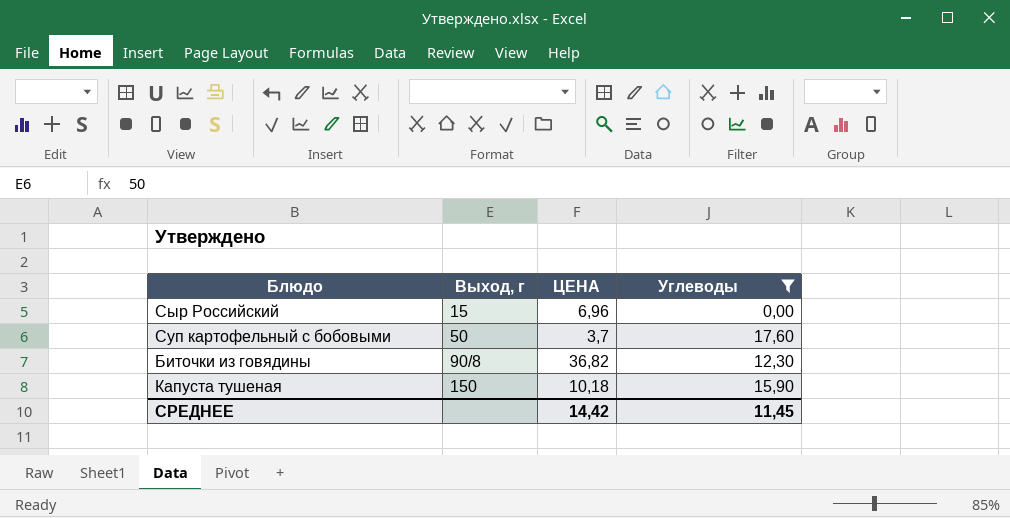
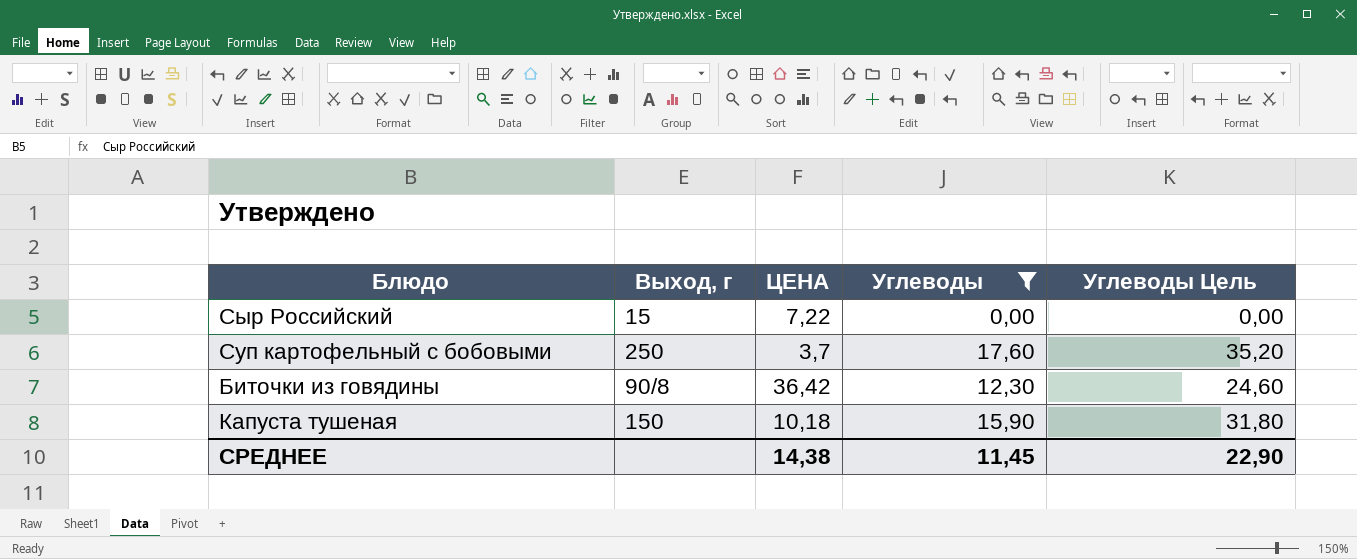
column Углеводы Цель | formula: none -> [Углеводы] * 2
Сыр Российский | ЦЕНА: 6,96 -> 7,22
Суп картофельный с бобовыми | Выход, г: 50 -> 250
Биточки из говядины | ЦЕНА: 36,82 -> 36,42
СРЕДНЕЕ | ЦЕНА: 14,42 -> 14,38

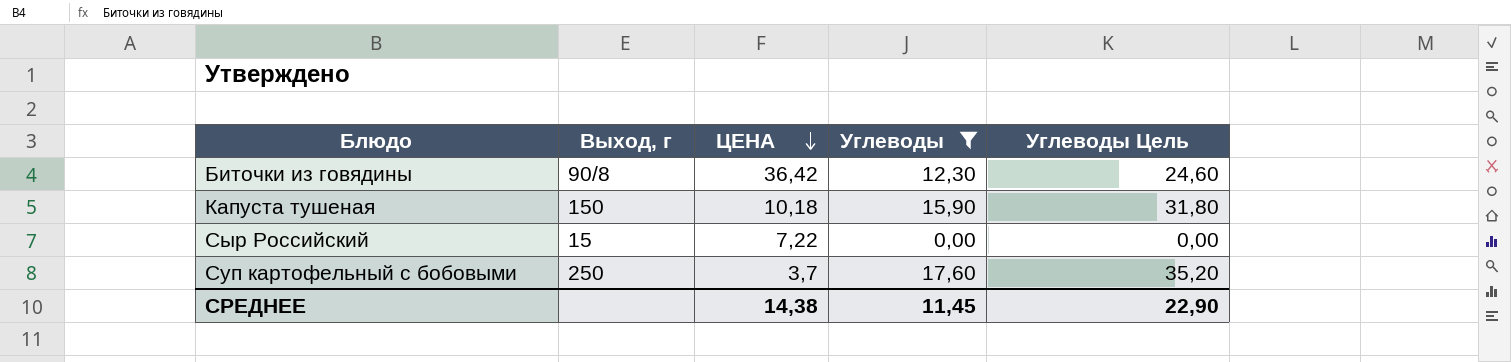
row order: none -> ЦЕНА descending

